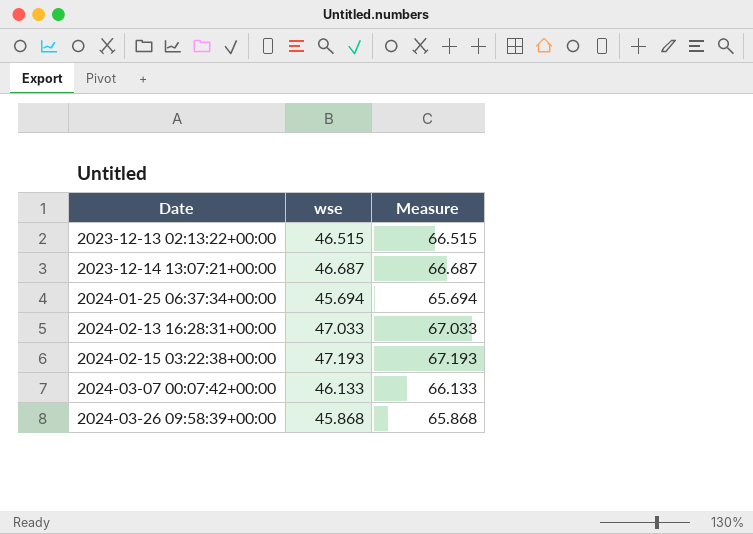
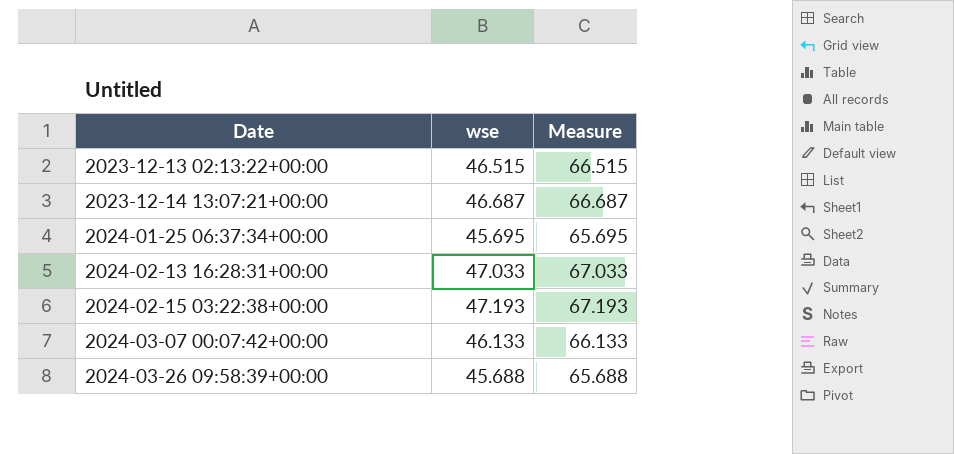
2024-01-25 06:37:34+00:00 | wse: 45.694 -> 45.695
2024-01-25 06:37:34+00:00 | Measure: 65.694 -> 65.695
2024-03-26 09:58:39+00:00 | wse: 45.868 -> 45.688
2024-03-26 09:58:39+00:00 | Measure: 65.868 -> 65.688

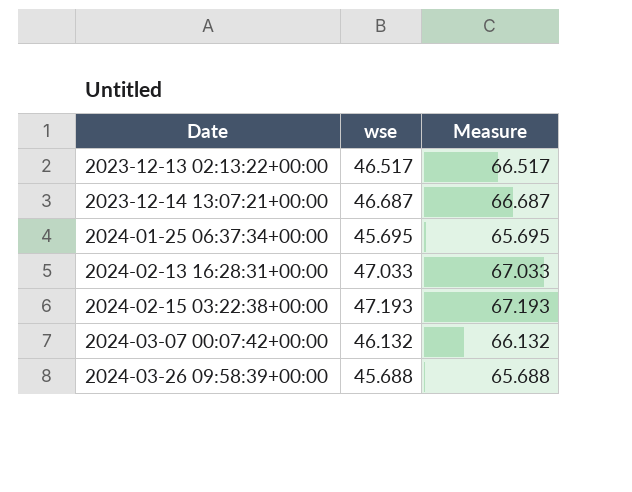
2023-12-13 02:13:22+00:00 | wse: 46.515 -> 46.517
2023-12-13 02:13:22+00:00 | Measure: 66.515 -> 66.517
2024-03-07 00:07:42+00:00 | wse: 46.133 -> 46.132
2024-03-07 00:07:42+00:00 | Measure: 66.133 -> 66.132

